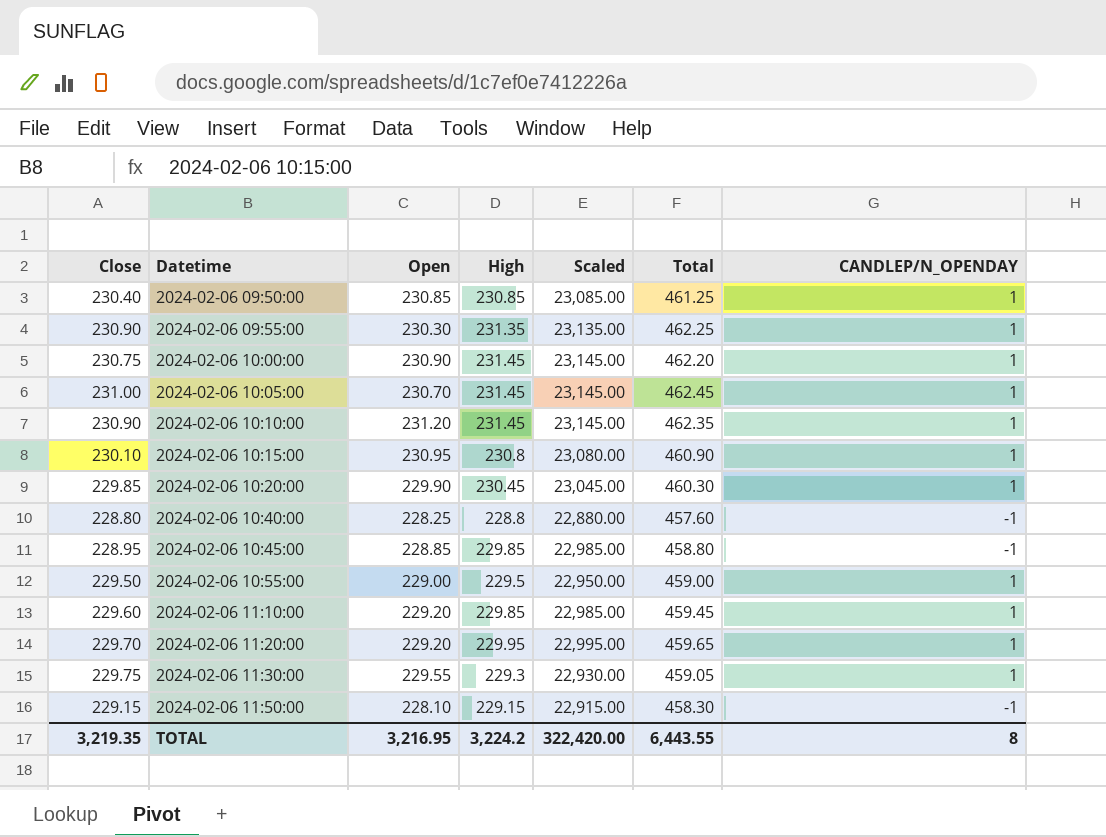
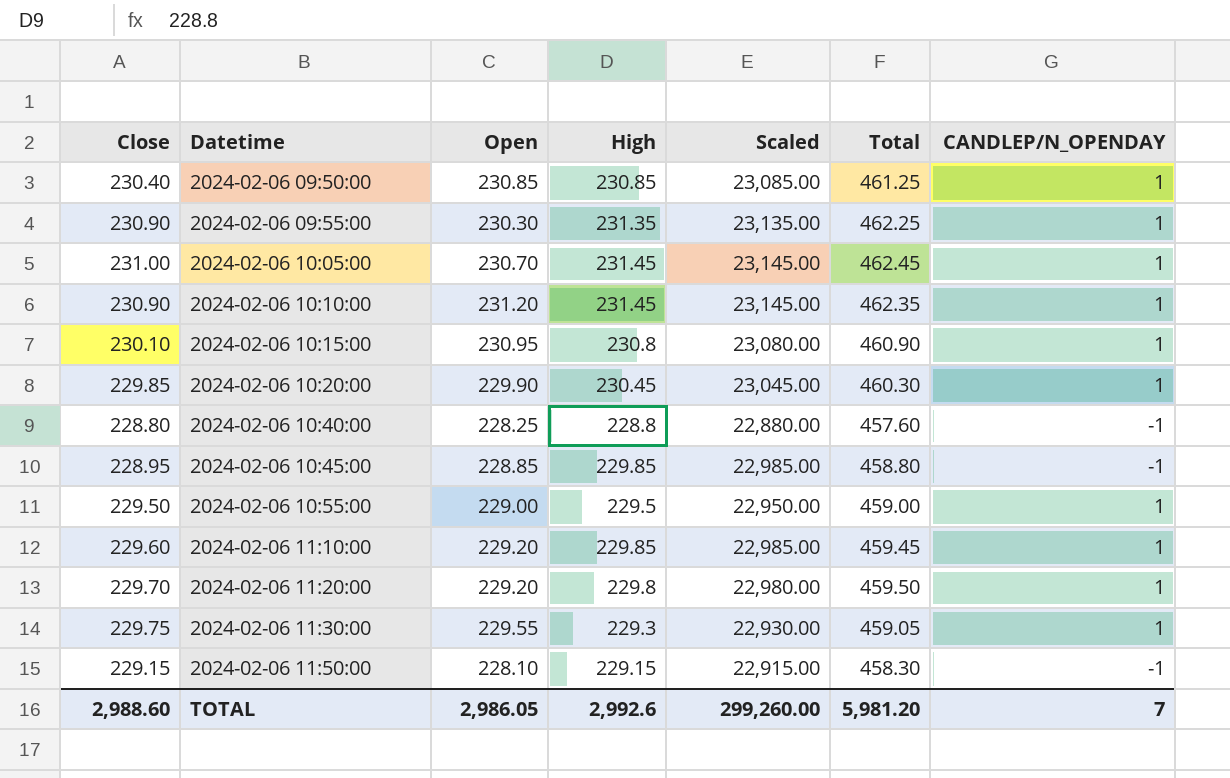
row 2024-02-06 10:00:00: 230.75 | 230.90 | 231.45 | 23,145.00 | 462.20 | 1 -> none
2024-02-06 11:20:00 | High: 229.95 -> 229.8
2024-02-06 11:20:00 | Scaled: 22,995.00 -> 22,980.00
2024-02-06 11:20:00 | Total: 459.65 -> 459.50
TOTAL | Close: 3,219.35 -> 2,988.60
TOTAL | Open: 3,216.95 -> 2,986.05
TOTAL | High: 3,224.2 -> 2,992.6
TOTAL | Scaled: 322,420.00 -> 299,260.00
TOTAL | Total: 6,443.55 -> 5,981.20
TOTAL | CANDLEP/N_OPENDAY: 8 -> 7

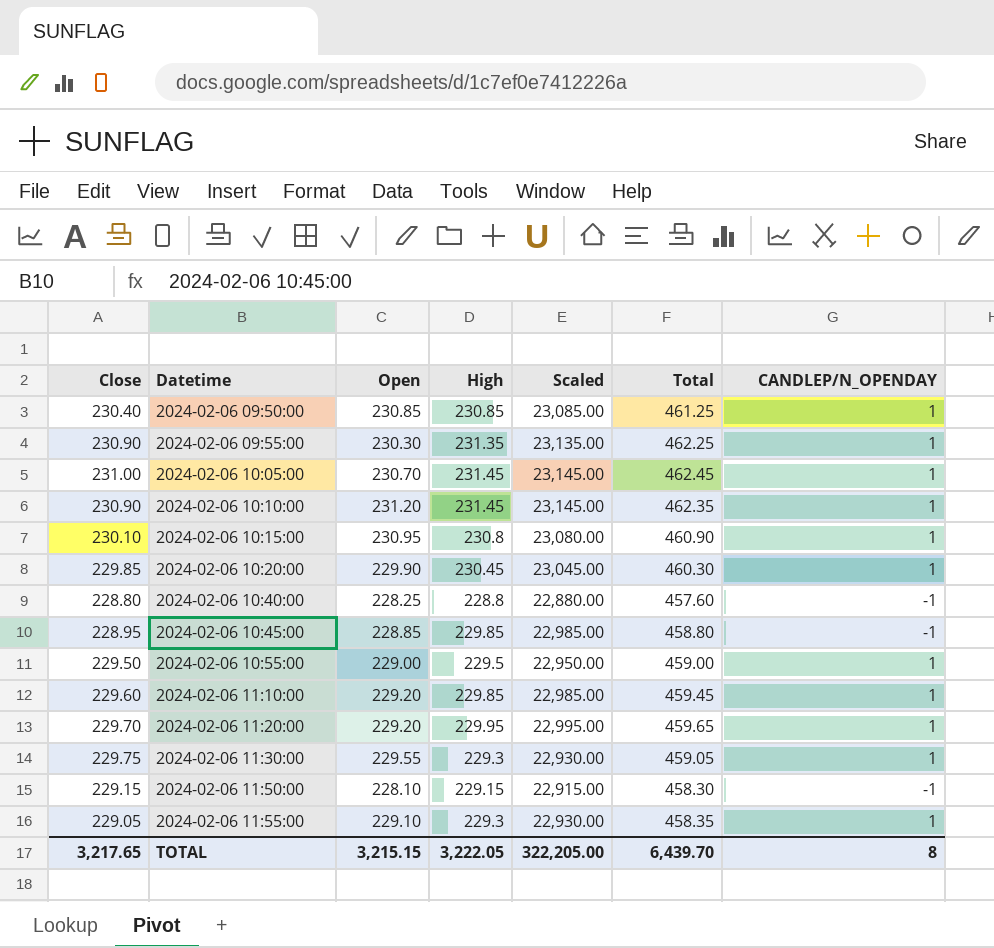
2024-02-06 11:20:00 | High: 229.8 -> 229.95
2024-02-06 11:20:00 | Scaled: 22,980.00 -> 22,995.00
2024-02-06 11:20:00 | Total: 459.50 -> 459.65
row 2024-02-06 11:55:00: none -> 229.05 | 229.10 | 229.3 | 22,930.00 | 458.35 | 1
TOTAL | Close: 2,988.60 -> 3,217.65
TOTAL | Open: 2,986.05 -> 3,215.15
TOTAL | High: 2,992.6 -> 3,222.05
TOTAL | Scaled: 299,260.00 -> 322,205.00
TOTAL | Total: 5,981.20 -> 6,439.70
TOTAL | CANDLEP/N_OPENDAY: 7 -> 8

